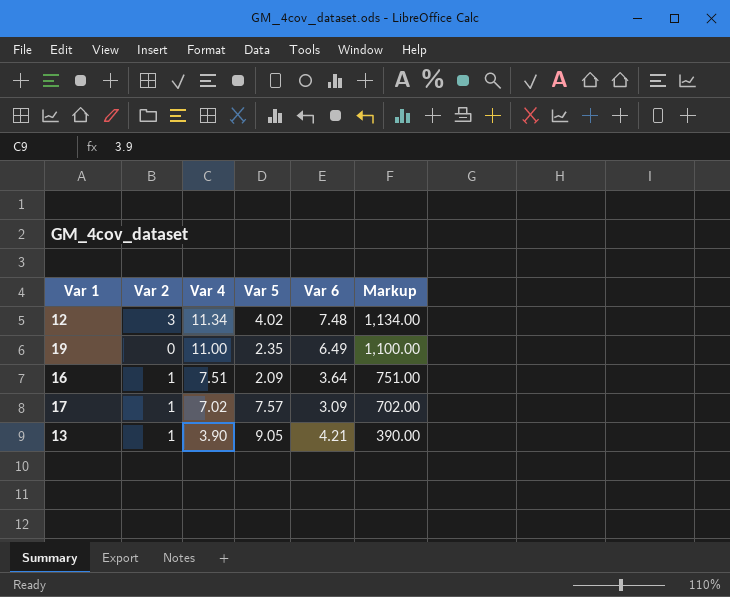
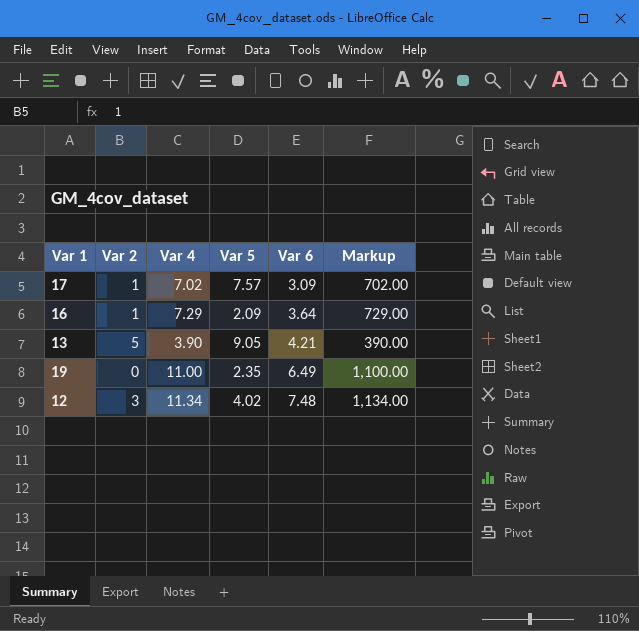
row order: Var 4 descending -> Var 6 ascending
16 | Var 4: 7.51 -> 7.29
16 | Markup: 751.00 -> 729.00
13 | Var 2: 1 -> 5

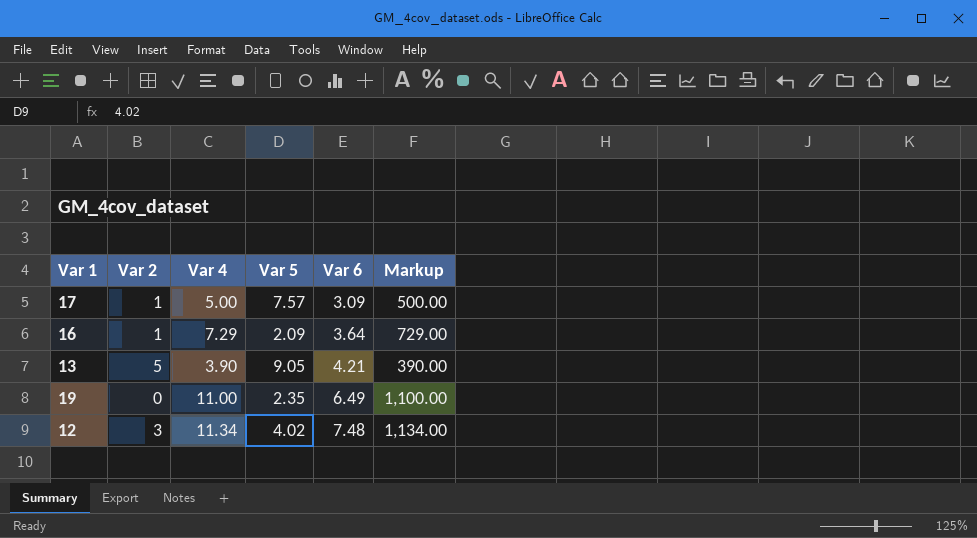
17 | Var 4: 7.02 -> 5.00
17 | Markup: 702.00 -> 500.00

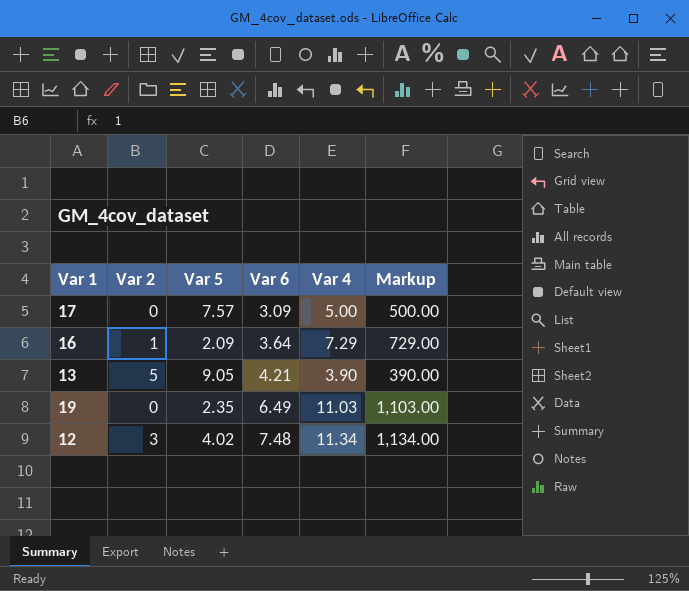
column Var 4 | position: 3 -> 5
17 | Var 2: 1 -> 0
19 | Var 4: 11.00 -> 11.03
19 | Markup: 1,100.00 -> 1,103.00

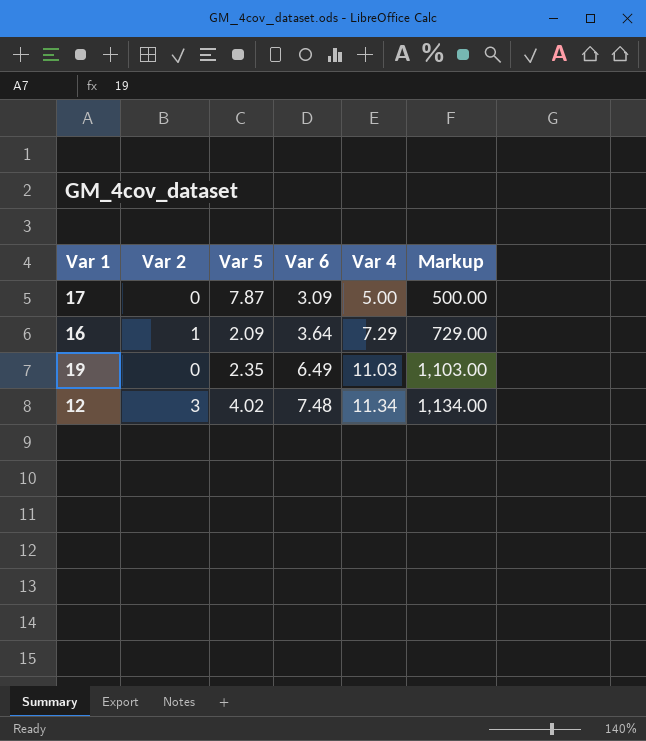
row 13: 5 | 9.05 | 4.21 | 3.90 | 390.00 -> none
17 | Var 5: 7.57 -> 7.87

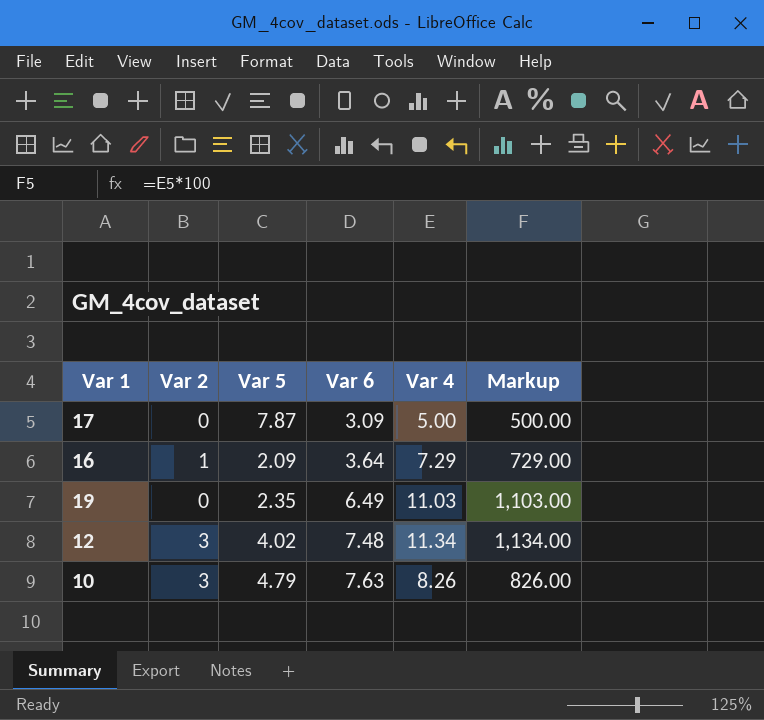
row 10: none -> 3 | 4.79 | 7.63 | 8.26 | 826.00

